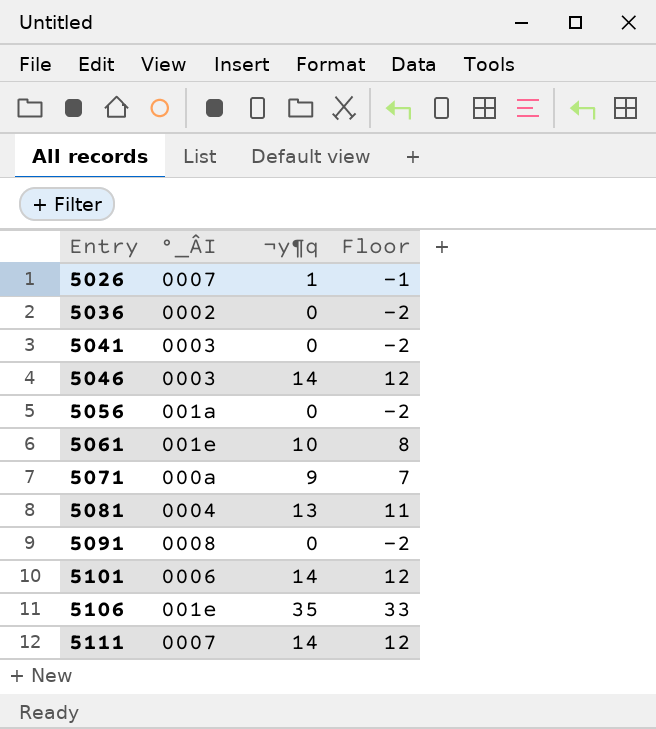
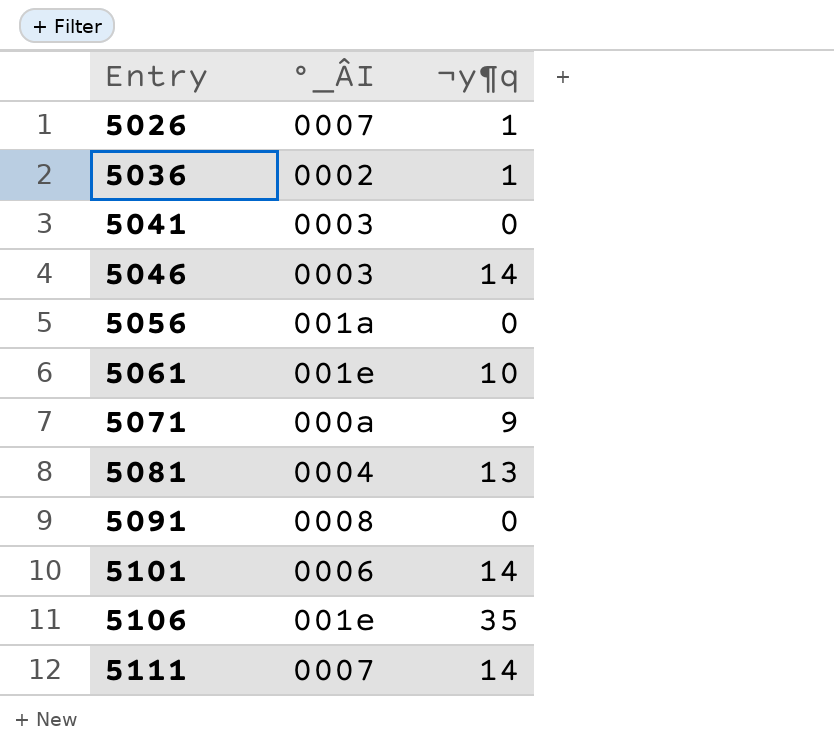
column Floor | formula: [¬y¶q] - 2 -> none
5036 | ¬y¶q: 0 -> 1

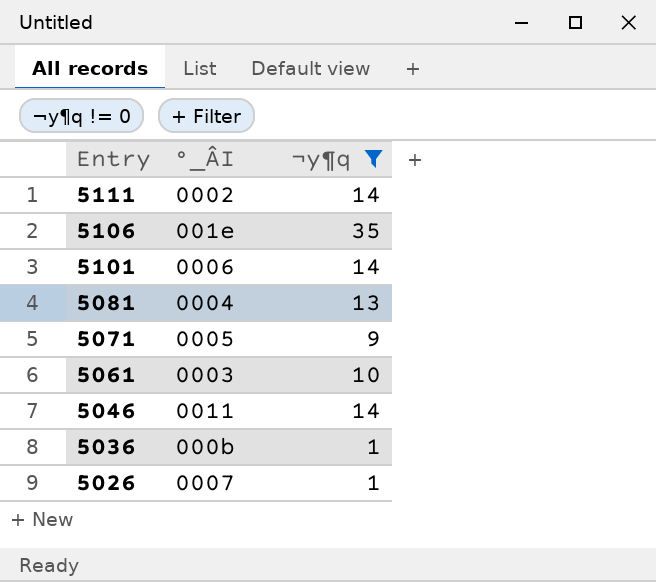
filter: none -> ¬y¶q != 0
row order: Entry ascending -> Entry descending
5111 | °_ÂI: 0007 -> 0002
5071 | °_ÂI: 000a -> 0005
5061 | °_ÂI: 001e -> 0003
5046 | °_ÂI: 0003 -> 0011
5036 | °_ÂI: 0002 -> 000b

